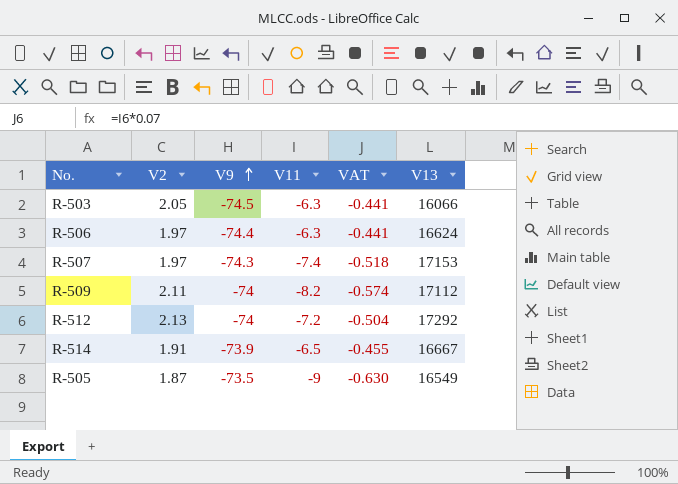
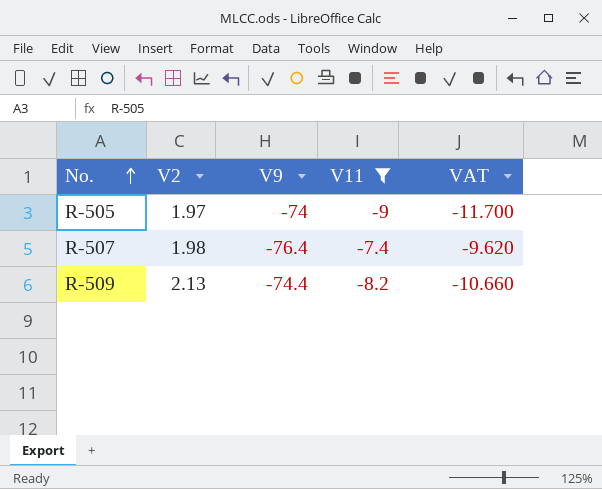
filter: none -> V11 <= -7.4
row order: V9 ascending -> No. ascending
column V13 | position: 6 -> none
column VAT | formula: [V11] * 0.07 -> [V11] * 1.3
R-505 | V2: 1.87 -> 1.97
R-505 | V9: -73.5 -> -74
R-507 | V2: 1.97 -> 1.98
R-507 | V9: -74.3 -> -76.4
R-509 | V2: 2.11 -> 2.13
R-509 | V9: -74 -> -74.4

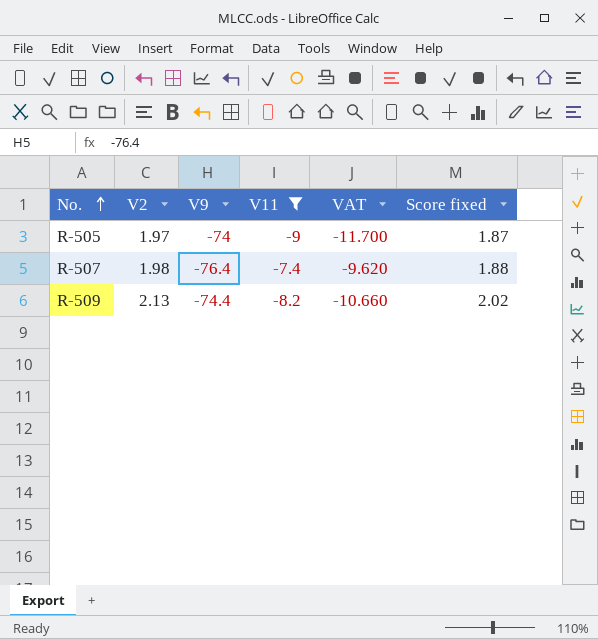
column Score fixed | formula: none -> [V2] * 0.95

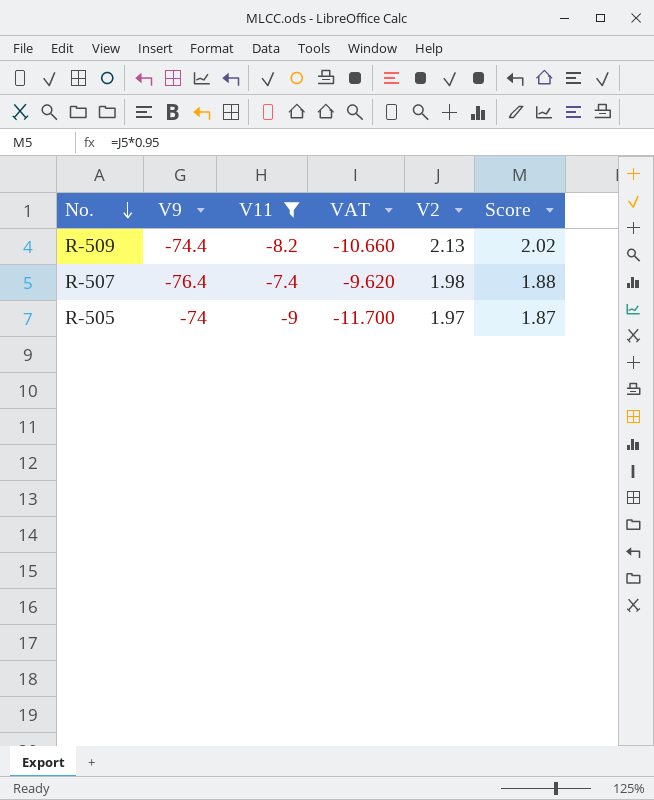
row order: No. ascending -> No. descending
column V2 | position: 2 -> 5
column name: Score fixed -> Score

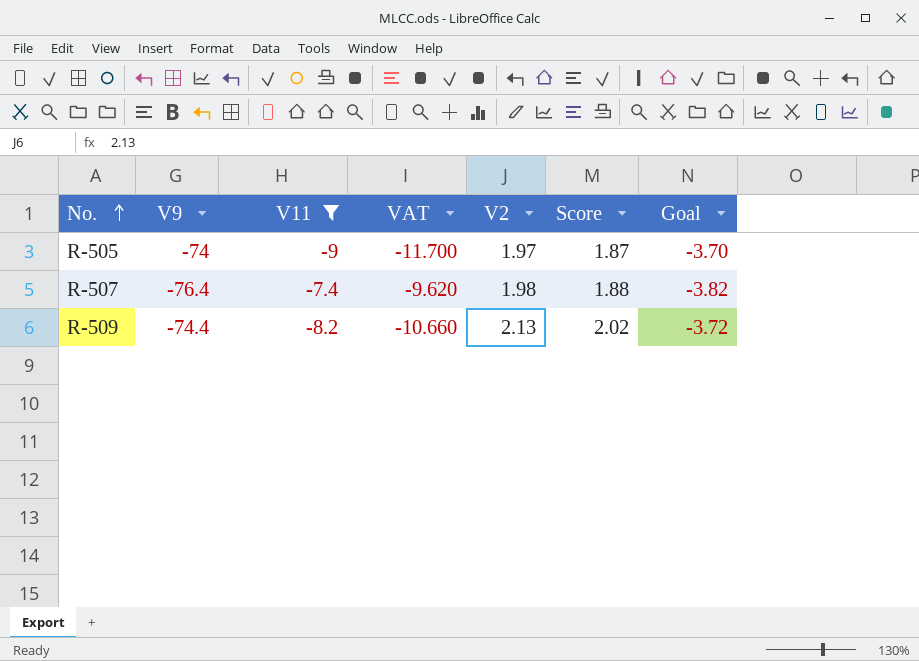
row order: No. descending -> No. ascending
column Goal | formula: none -> [V9] * 0.05

